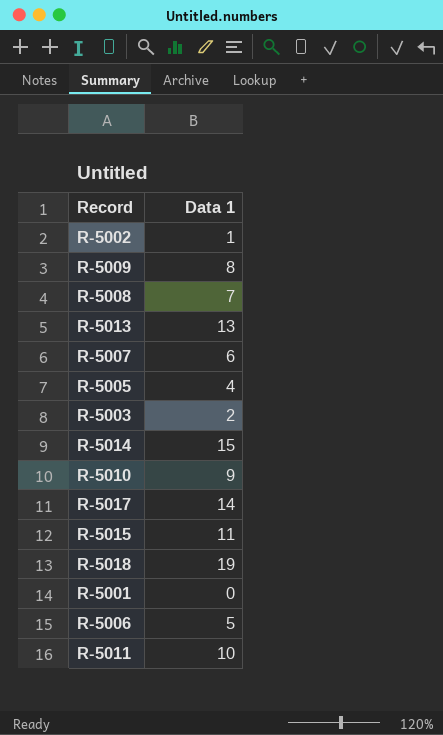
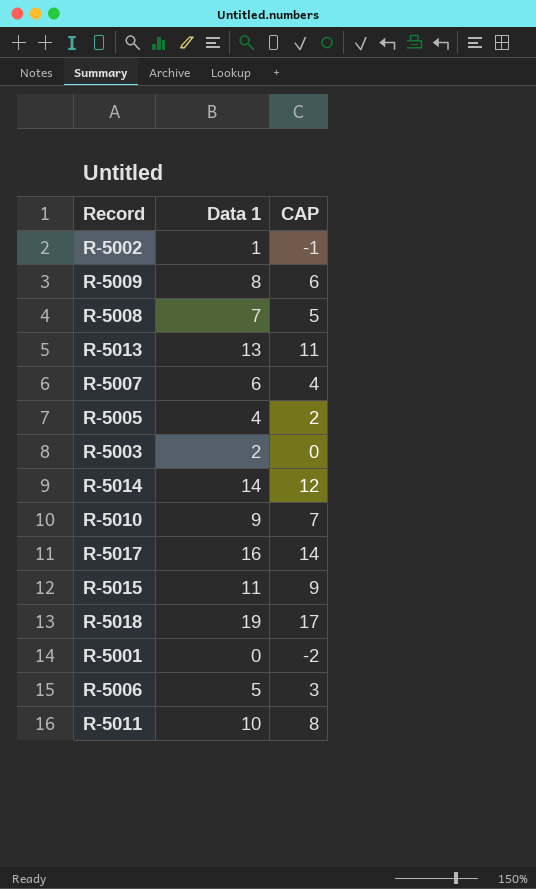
column CAP | formula: none -> [Data 1] - 2
R-5014 | Data 1: 15 -> 14
R-5017 | Data 1: 14 -> 16

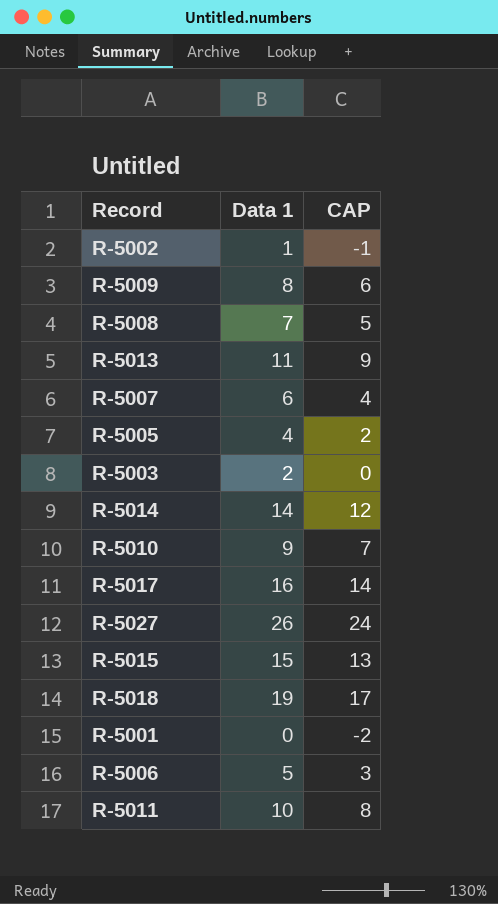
R-5013 | Data 1: 13 -> 11
R-5013 | CAP: 11 -> 9
row R-5027: none -> 26 | 24
R-5015 | Data 1: 11 -> 15
R-5015 | CAP: 9 -> 13

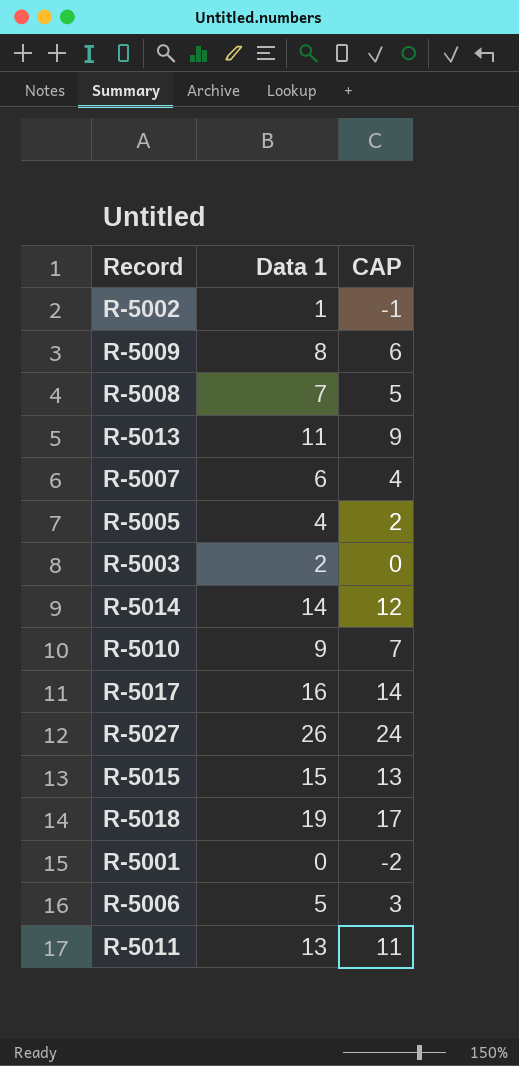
R-5011 | Data 1: 10 -> 13
R-5011 | CAP: 8 -> 11

